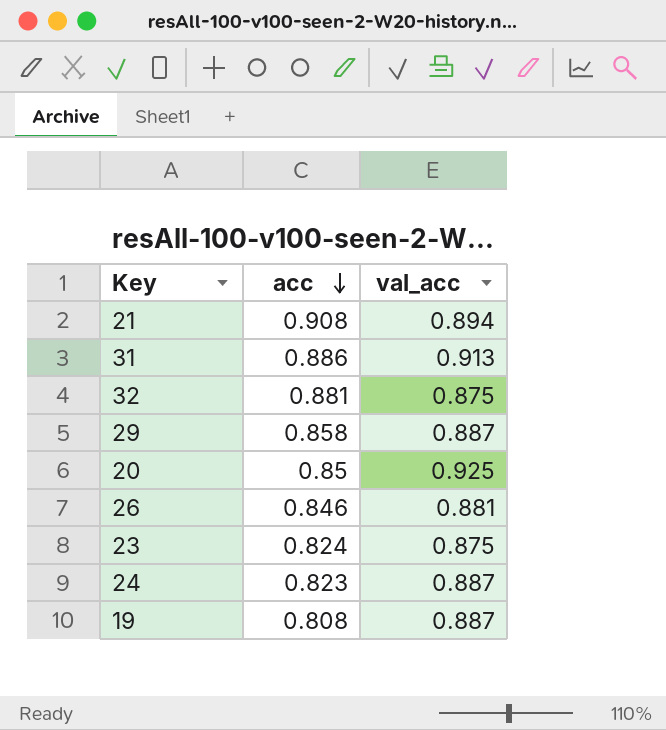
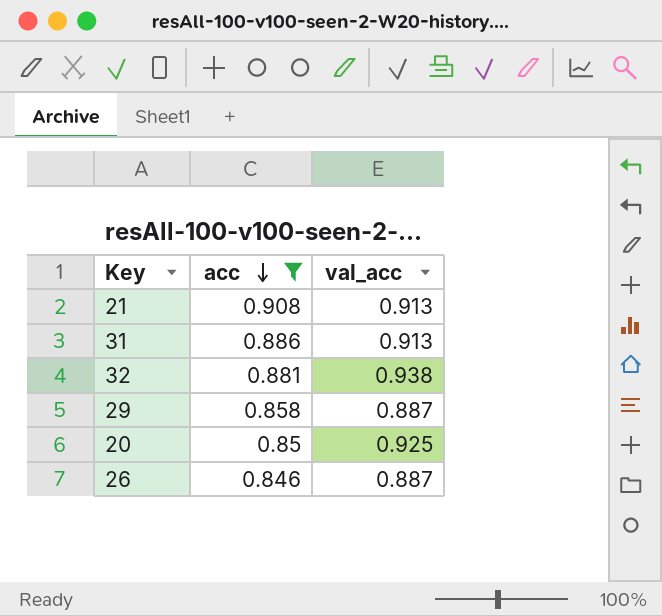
filter: none -> acc >= 0.846
21 | val_acc: 0.894 -> 0.913
32 | val_acc: 0.875 -> 0.938
26 | val_acc: 0.881 -> 0.887

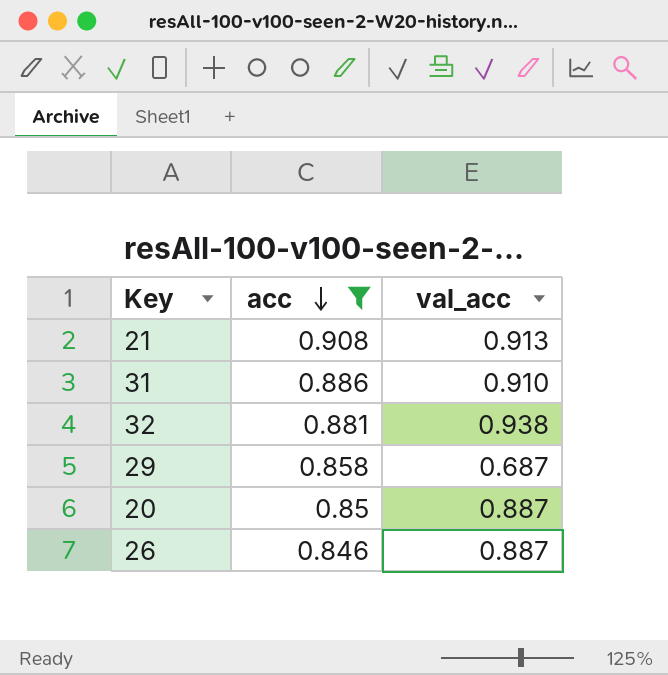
31 | val_acc: 0.913 -> 0.910
29 | val_acc: 0.887 -> 0.687
20 | val_acc: 0.925 -> 0.887

